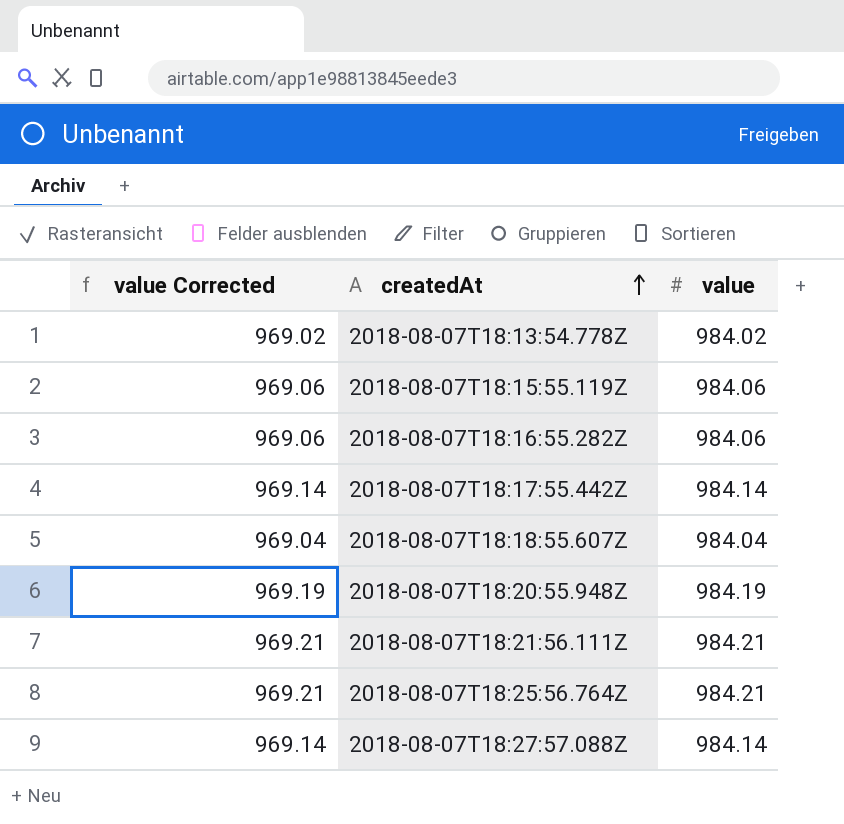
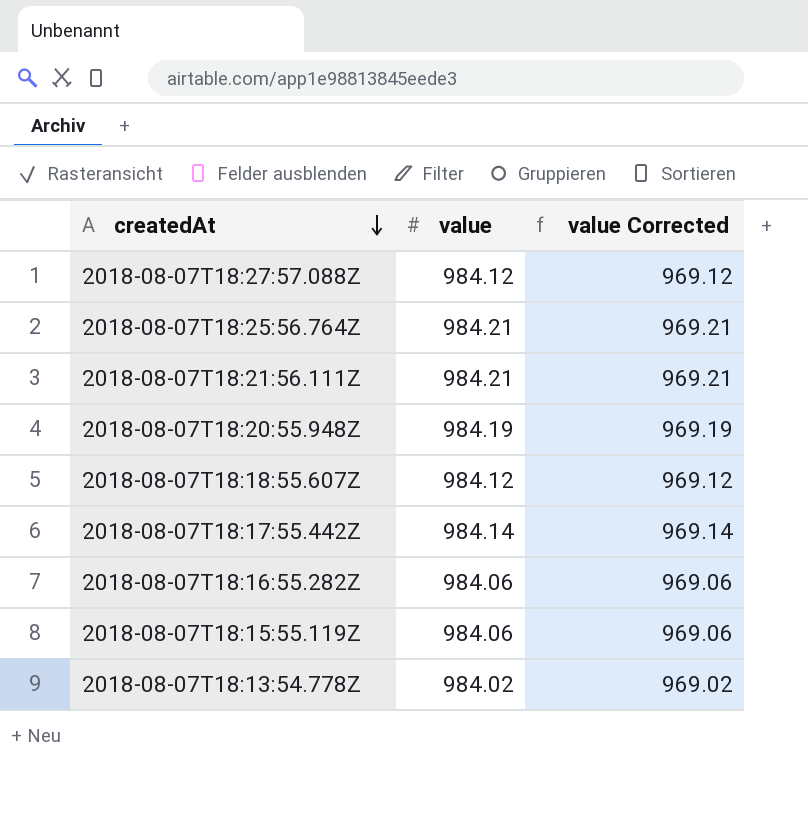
row order: createdAt ascending -> createdAt descending
column value Corrected | position: 1 -> 3
2018-08-07T18:27:57.088Z | value: 984.14 -> 984.12
2018-08-07T18:27:57.088Z | value Corrected: 969.14 -> 969.12
2018-08-07T18:18:55.607Z | value: 984.04 -> 984.12
2018-08-07T18:18:55.607Z | value Corrected: 969.04 -> 969.12

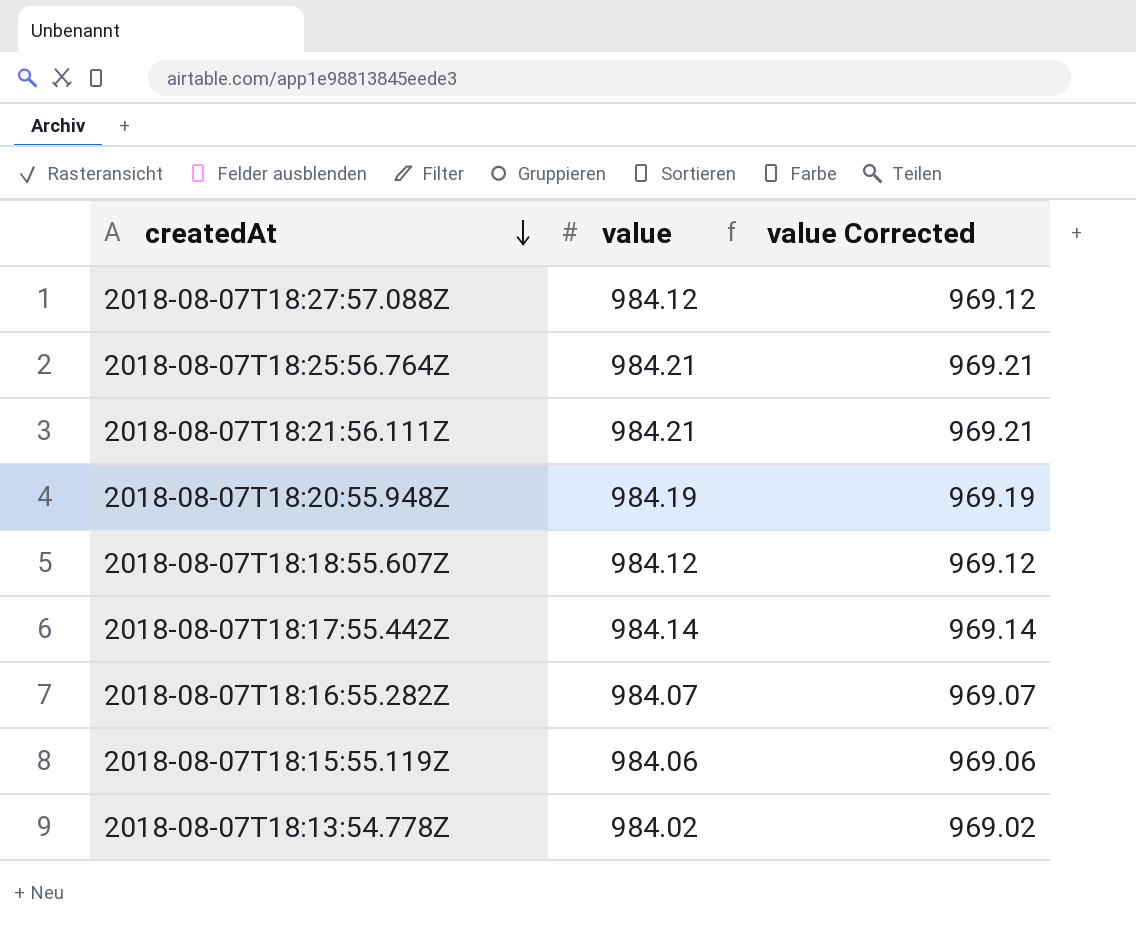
2018-08-07T18:16:55.282Z | value: 984.06 -> 984.07
2018-08-07T18:16:55.282Z | value Corrected: 969.06 -> 969.07

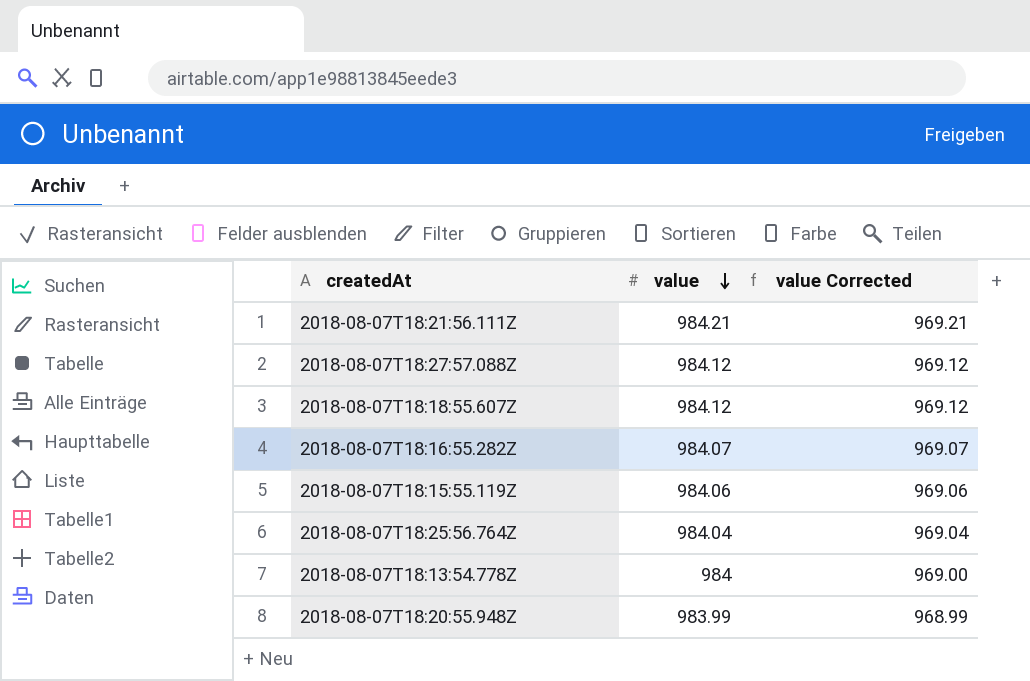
row order: createdAt descending -> value descending
row 2018-08-07T18:17:55.442Z: 984.14 | 969.14 -> none
2018-08-07T18:25:56.764Z | value: 984.21 -> 984.04
2018-08-07T18:25:56.764Z | value Corrected: 969.21 -> 969.04
2018-08-07T18:13:54.778Z | value: 984.02 -> 984
2018-08-07T18:13:54.778Z | value Corrected: 969.02 -> 969.00
2018-08-07T18:20:55.948Z | value: 984.19 -> 983.99
2018-08-07T18:20:55.948Z | value Corrected: 969.19 -> 968.99

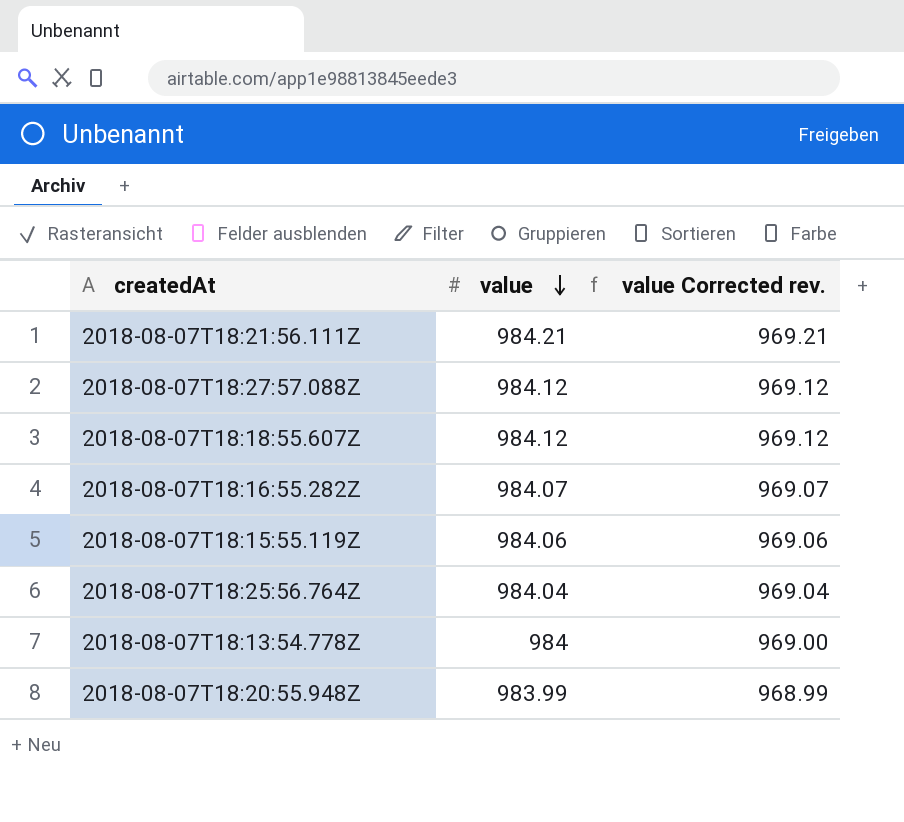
column name: value Corrected -> value Corrected rev.

